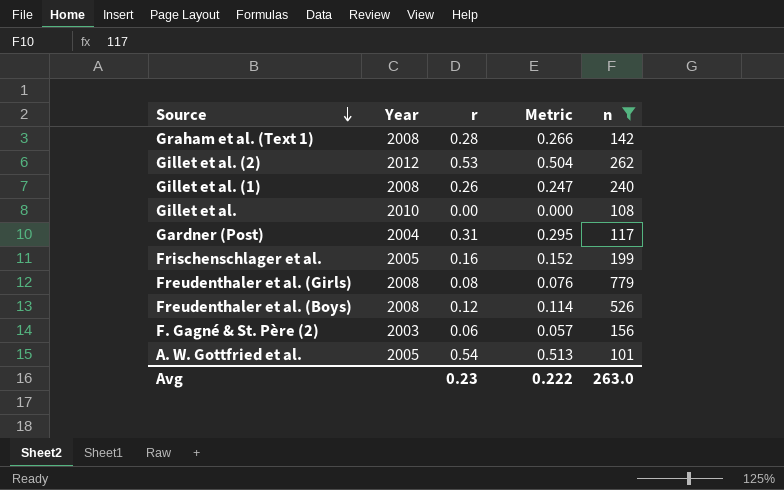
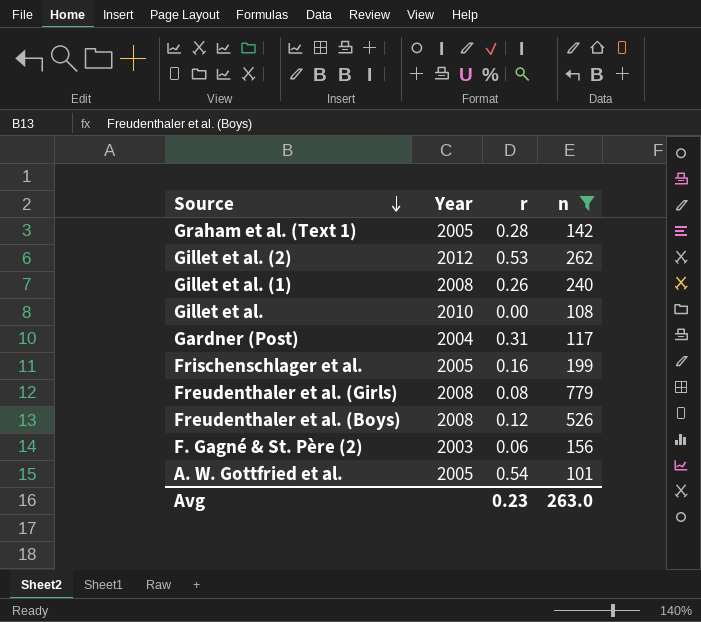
column Metric | formula: [r] * 0.95 -> none
Graham et al. (Text 1) | Year: 2008 -> 2005

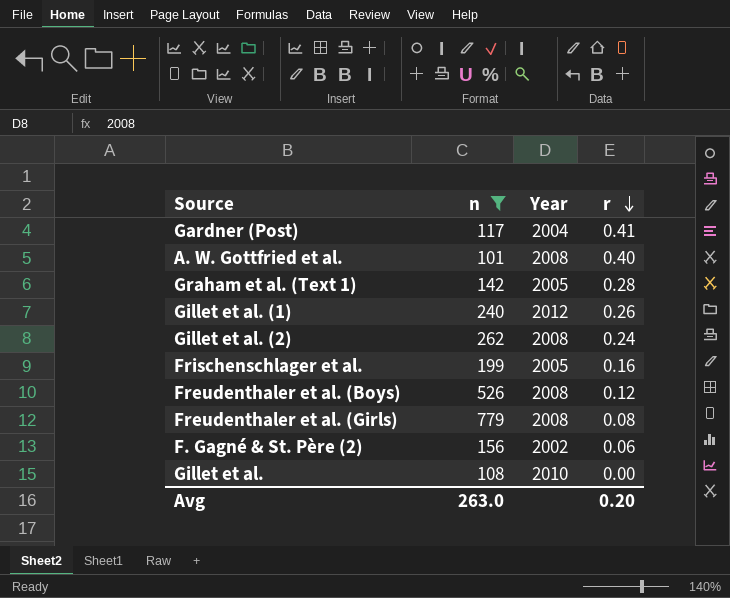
row order: Source descending -> r descending
column n | position: 4 -> 2
Gardner (Post) | r: 0.31 -> 0.41
A. W. Gottfried et al. | Year: 2005 -> 2008
A. W. Gottfried et al. | r: 0.54 -> 0.40
Gillet et al. (1) | Year: 2008 -> 2012
Gillet et al. (2) | Year: 2012 -> 2008
Gillet et al. (2) | r: 0.53 -> 0.24
F. Gagné & St. Père (2) | Year: 2003 -> 2002
Avg | r: 0.23 -> 0.20

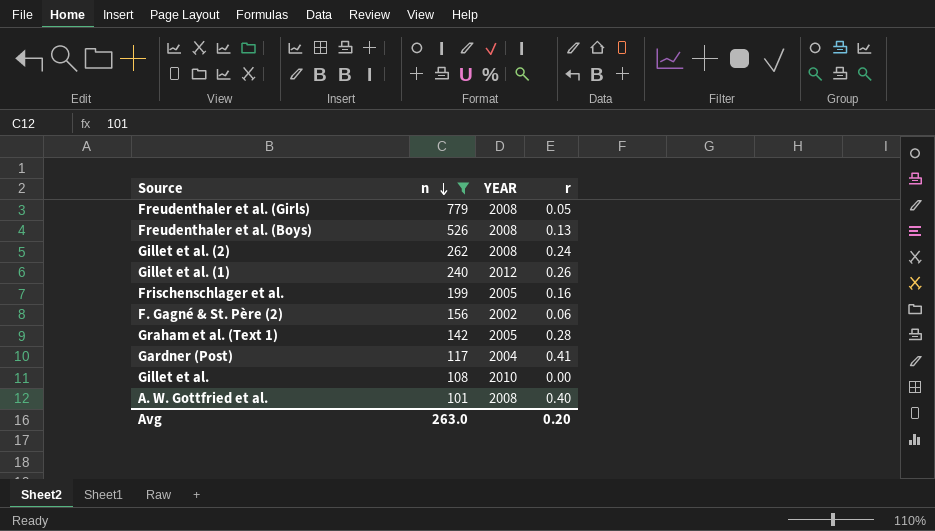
row order: r descending -> n descending
column name: Year -> YEAR
Freudenthaler et al. (Girls) | r: 0.08 -> 0.05
Freudenthaler et al. (Boys) | r: 0.12 -> 0.13

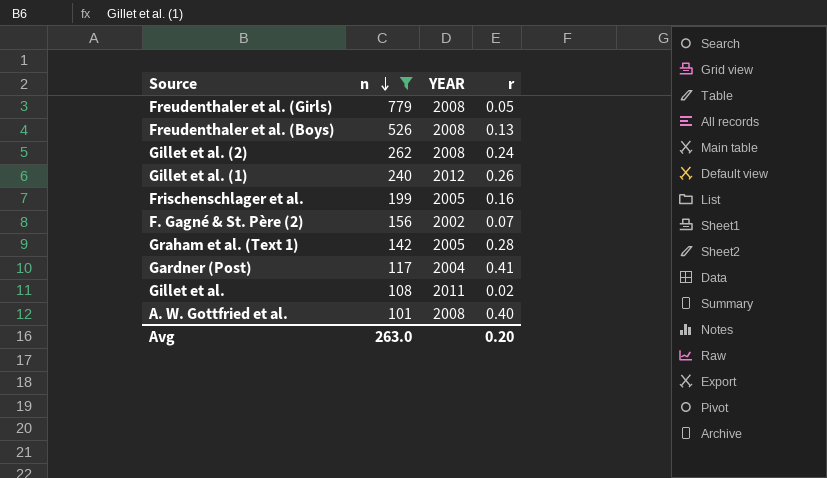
F. Gagné & St. Père (2) | r: 0.06 -> 0.07
Gillet et al. | YEAR: 2010 -> 2011
Gillet et al. | r: 0.00 -> 0.02

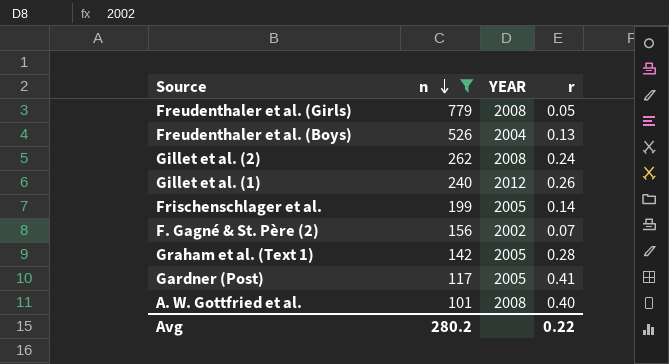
row Gillet et al.: 108 | 2011 | 0.02 -> none
Freudenthaler et al. (Boys) | YEAR: 2008 -> 2004
Frischenschlager et al. | r: 0.16 -> 0.14
Gardner (Post) | YEAR: 2004 -> 2005
Avg | n: 263.0 -> 280.2
Avg | r: 0.20 -> 0.22

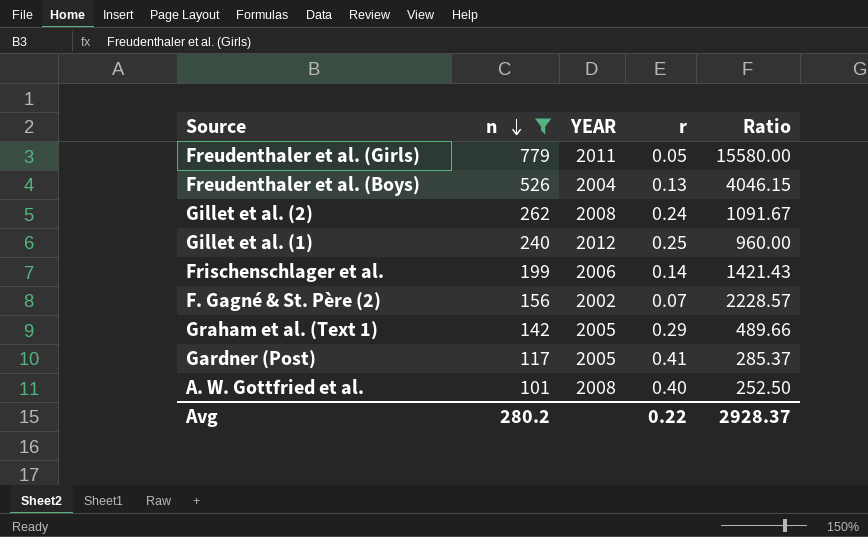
column Ratio | formula: none -> [n] / [r]
Freudenthaler et al. (Girls) | YEAR: 2008 -> 2011
Gillet et al. (1) | r: 0.26 -> 0.25
Frischenschlager et al. | YEAR: 2005 -> 2006
Graham et al. (Text 1) | r: 0.28 -> 0.29

